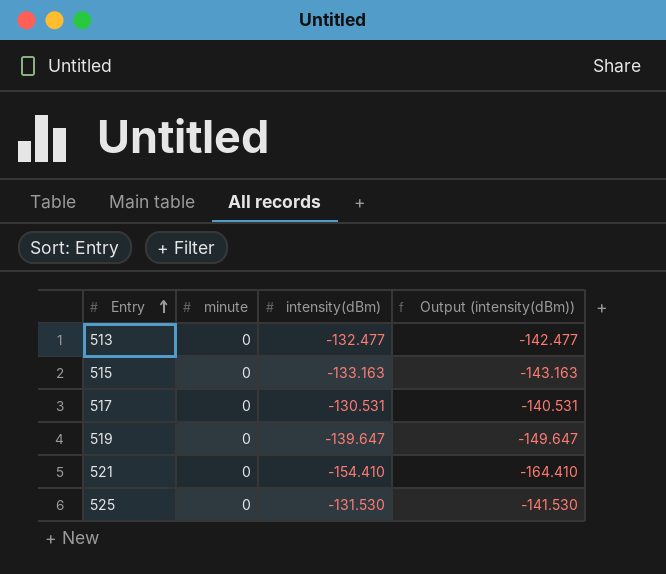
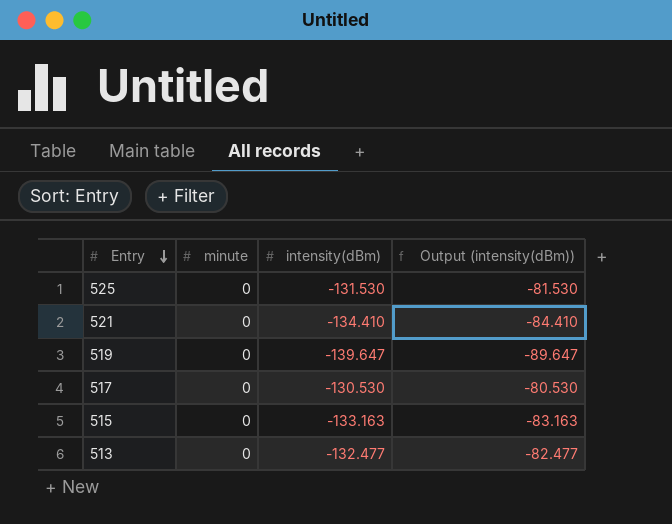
row order: Entry ascending -> Entry descending
column Output (intensity(dBm)) | formula: [intensity(dBm)] - 10 -> [intensity(dBm)] + 50
521 | intensity(dBm): -154.410 -> -134.410
517 | intensity(dBm): -130.531 -> -130.530

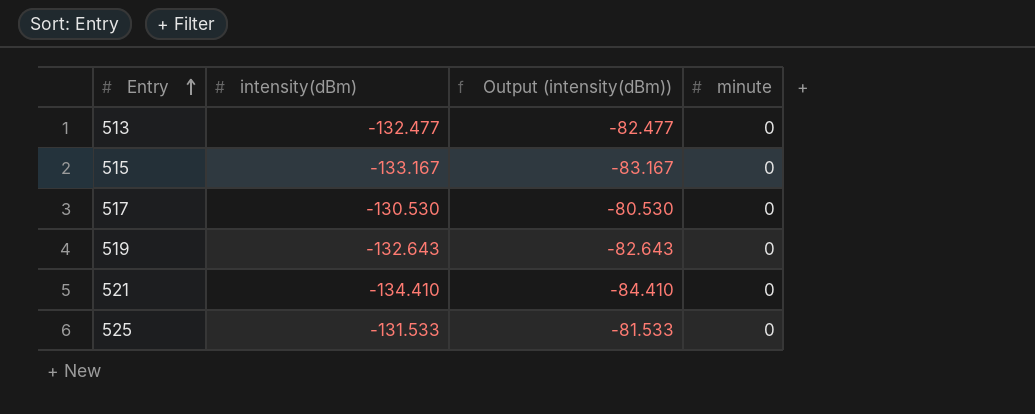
row order: Entry descending -> Entry ascending
column minute | position: 2 -> 4
515 | intensity(dBm): -133.163 -> -133.167
515 | Output (intensity(dBm)): -83.163 -> -83.167
519 | intensity(dBm): -139.647 -> -132.643
519 | Output (intensity(dBm)): -89.647 -> -82.643
525 | intensity(dBm): -131.530 -> -131.533
525 | Output (intensity(dBm)): -81.530 -> -81.533

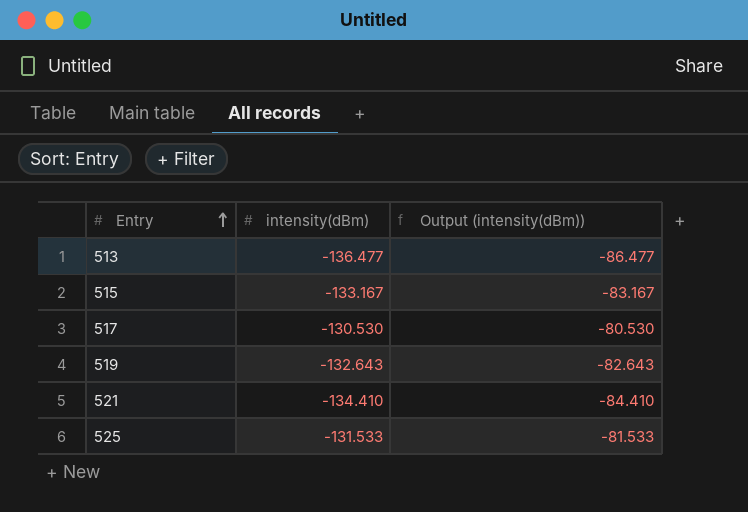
column minute | position: 4 -> none
513 | intensity(dBm): -132.477 -> -136.477
513 | Output (intensity(dBm)): -82.477 -> -86.477

